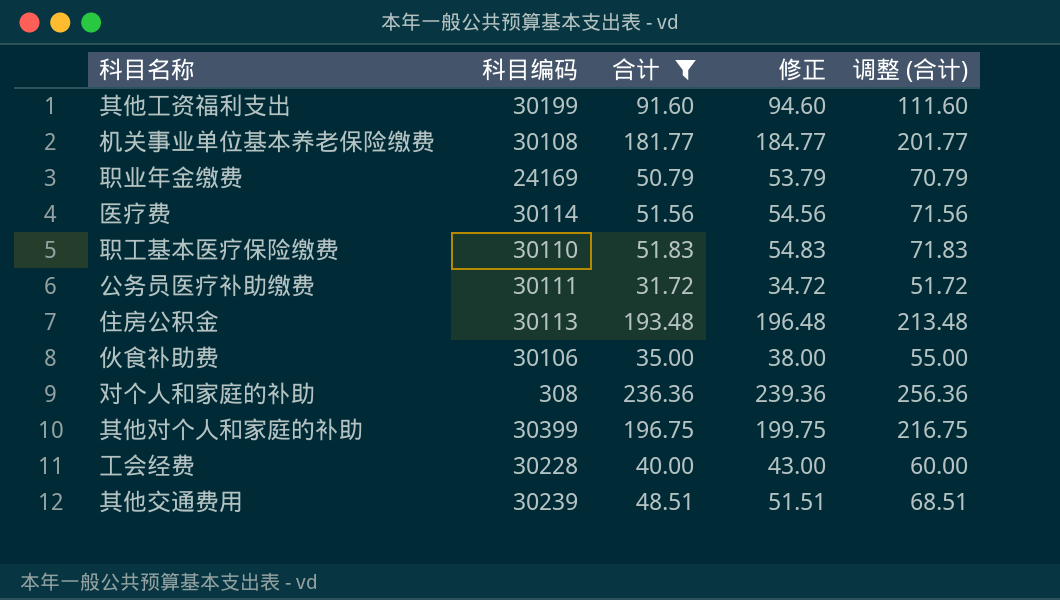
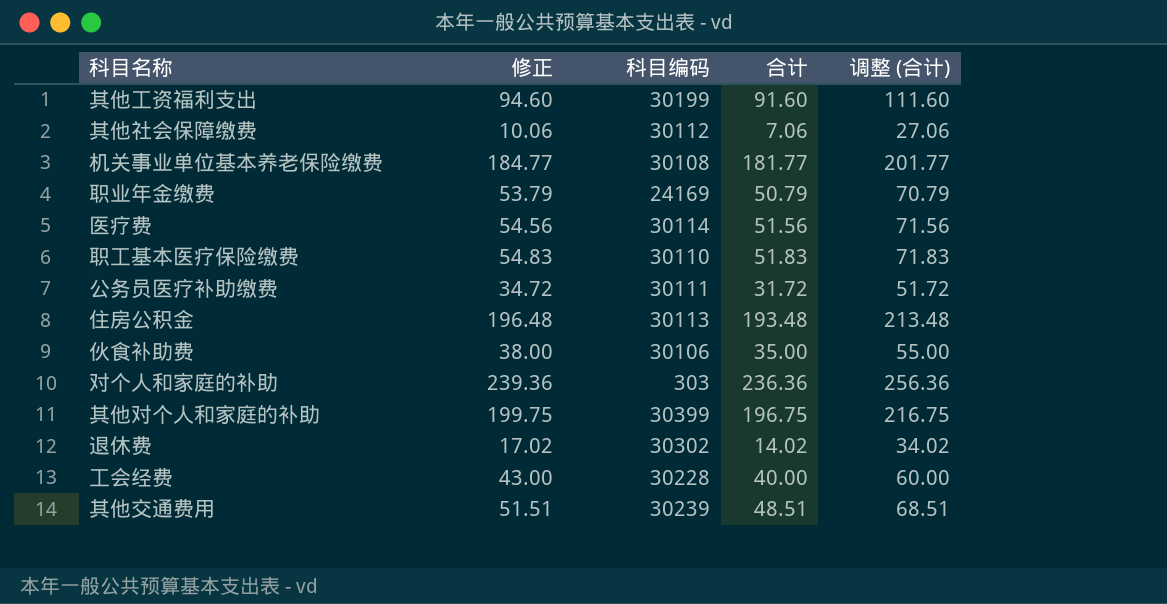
filter: 合计 >= 31.72 -> none
column 修正 | position: 4 -> 2
对个人和家庭的补助 | 科目编码: 308 -> 303

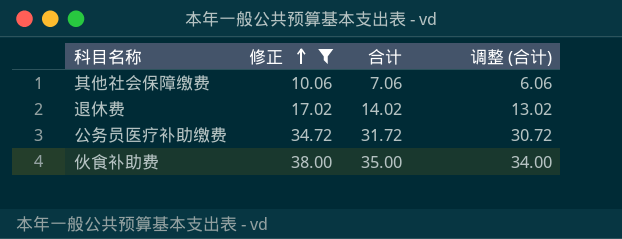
filter: none -> 修正 <= 38.00
row order: none -> 修正 ascending
column 科目编码 | position: 3 -> none
column 调整 (合计) | formula: [合计] + 20 -> [合计] - 1

